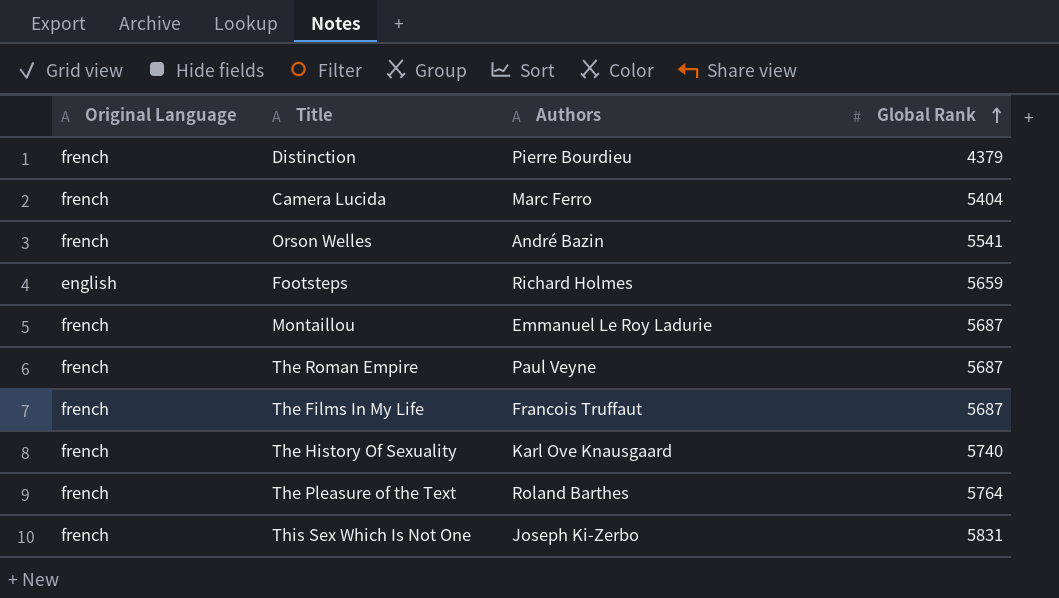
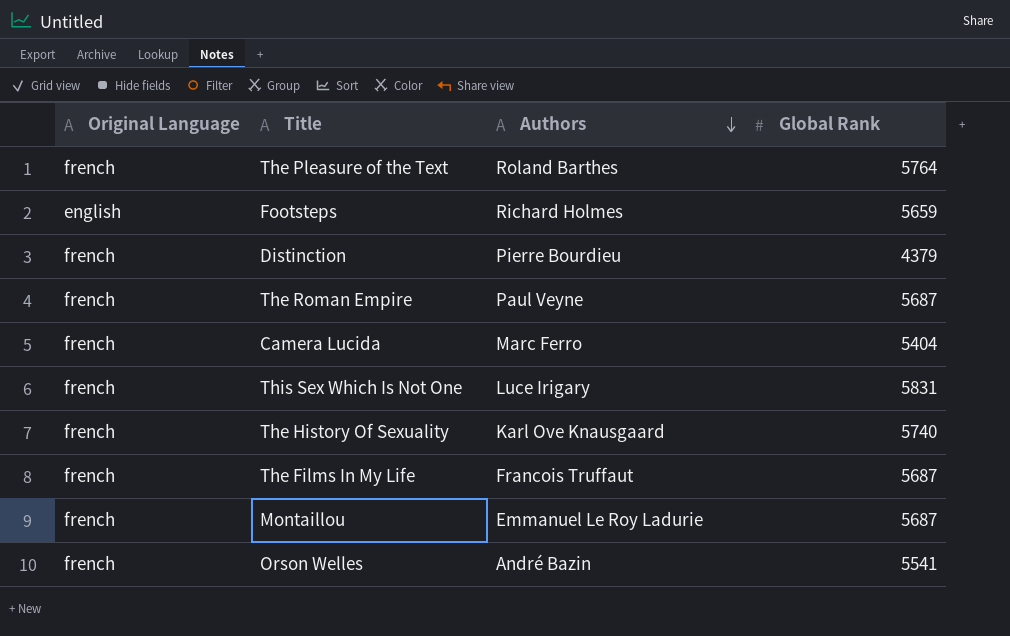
row order: Global Rank ascending -> Authors descending
This Sex Which Is Not One | Authors: Joseph Ki-Zerbo -> Luce Irigary

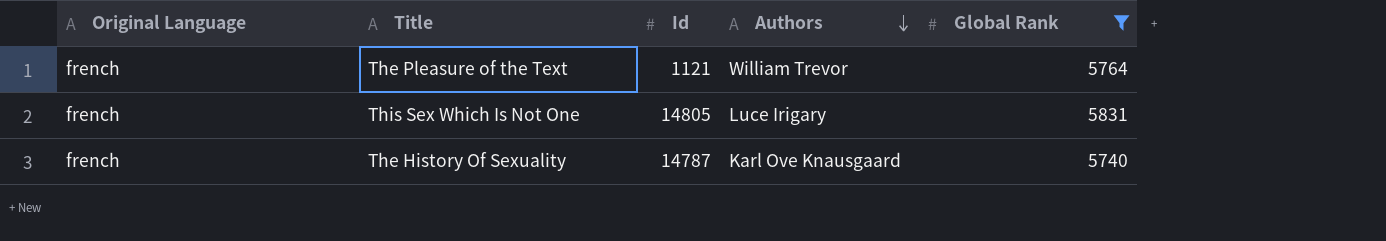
filter: none -> Global Rank >= 5740
column Id | position: none -> 3
The Pleasure of the Text | Authors: Roland Barthes -> William Trevor

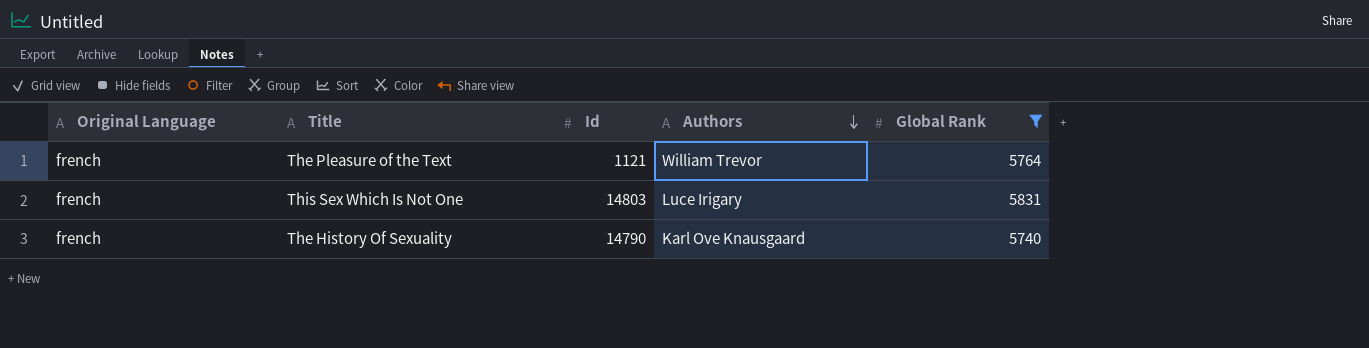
This Sex Which Is Not One | Id: 14805 -> 14803
The History Of Sexuality | Id: 14787 -> 14790

